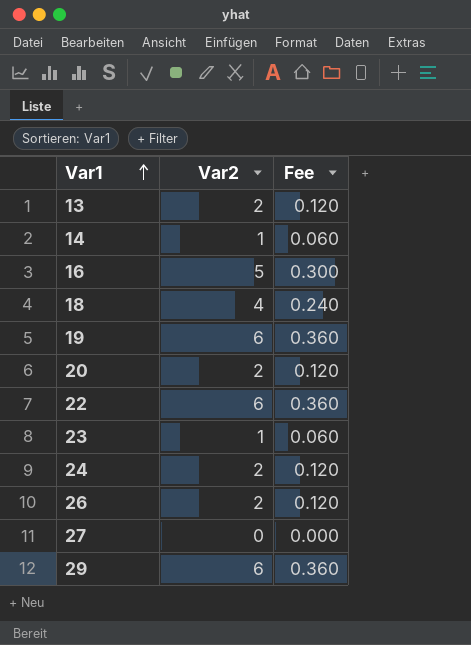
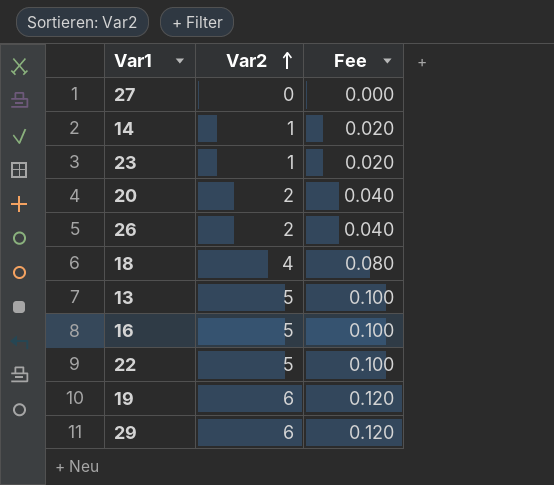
row order: Var1 ascending -> Var2 ascending
column Fee | formula: [Var2] * 0.06 -> [Var2] * 0.02
row 24: 2 | 0.120 -> none
13 | Var2: 2 -> 5
22 | Var2: 6 -> 5

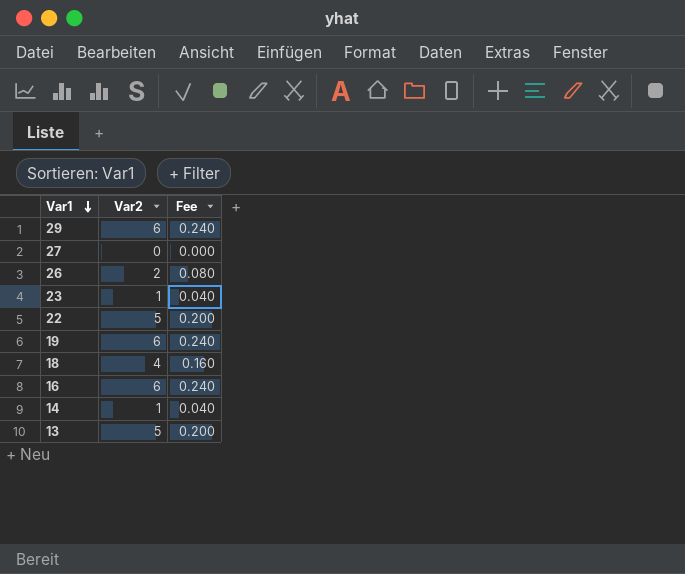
row order: Var2 ascending -> Var1 descending
column Fee | formula: [Var2] * 0.02 -> [Var2] * 0.04
row 20: 2 | 0.040 -> none
16 | Var2: 5 -> 6

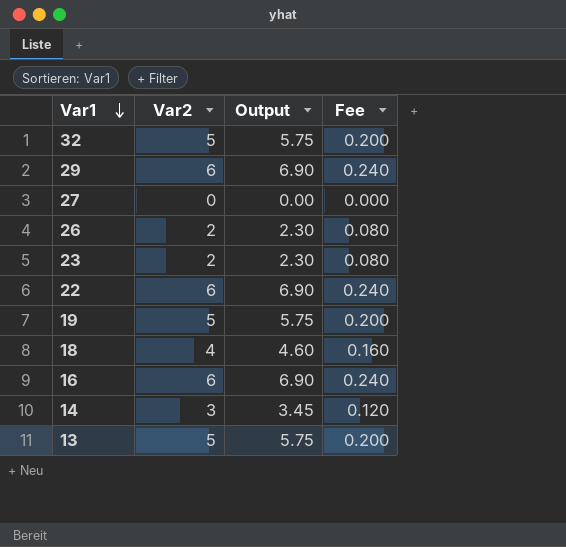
column Output | formula: none -> [Var2] * 1.15
row 32: none -> 5 | 5.75 | 0.200
23 | Var2: 1 -> 2
23 | Fee: 0.040 -> 0.080
22 | Var2: 5 -> 6
22 | Fee: 0.200 -> 0.240
19 | Var2: 6 -> 5
19 | Fee: 0.240 -> 0.200
14 | Var2: 1 -> 3
14 | Fee: 0.040 -> 0.120

